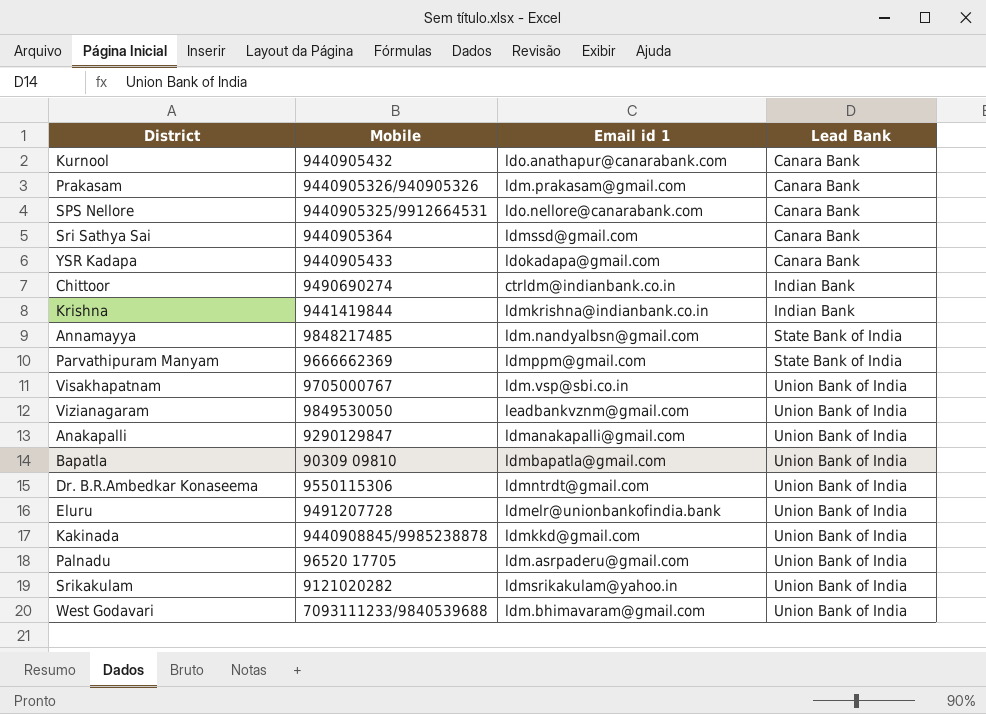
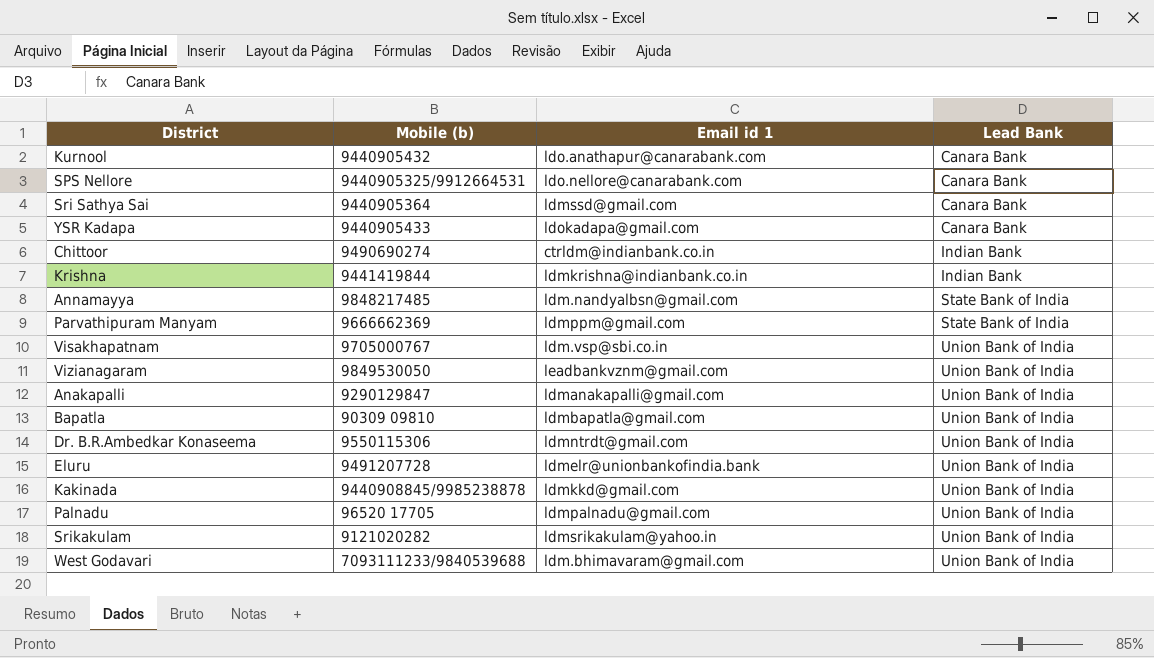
column name: Mobile -> Mobile (b)
row Prakasam: 9440905326/940905326 | ldm.prakasam@gmail.com | Canara Bank -> none
Palnadu | Email id 1: ldm.asrpaderu@gmail.com -> ldmpalnadu@gmail.com

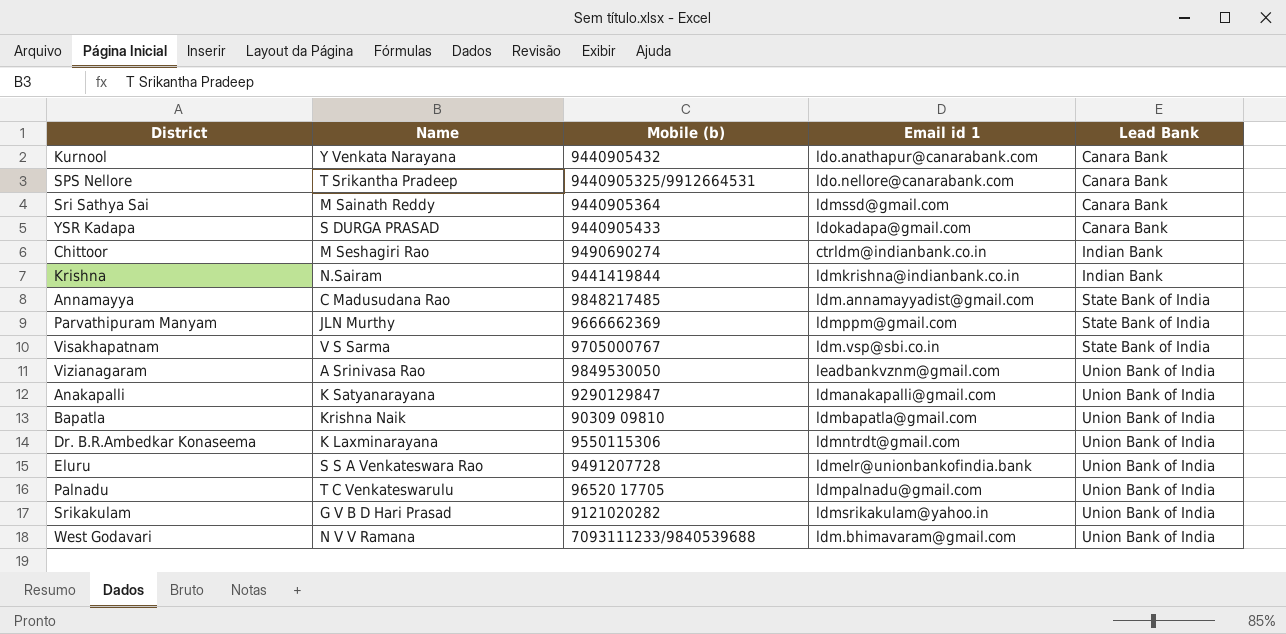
column Name | position: none -> 2
row Kakinada: 9440908845/9985238878 | ldmkkd@gmail.com | Union Bank of India -> none
Annamayya | Email id 1: ldm.nandyalbsn@gmail.com -> ldm.annamayyadist@gmail.com
Visakhapatnam | Lead Bank: Union Bank of India -> State Bank of India

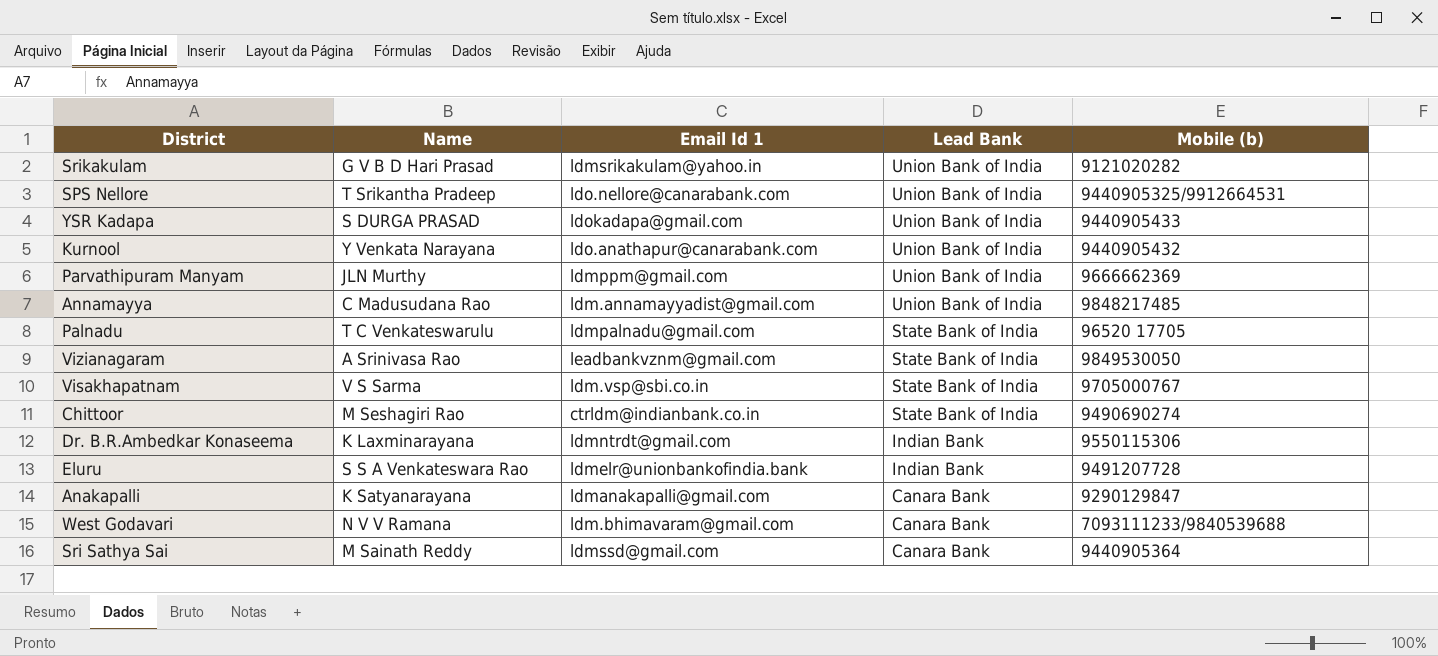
row order: Lead Bank ascending -> Lead Bank descending
column name: Email id 1 -> Email Id 1
column Mobile (b) | position: 3 -> 5
row Krishna: N.Sairam | 9441419844 | ldmkrishna@indianbank.co.in | Indian Bank -> none
row Bapatla: Krishna Naik | 90309 09810 | ldmbapatla@gmail.com | Union Bank of India -> none
SPS Nellore | Lead Bank: Canara Bank -> Union Bank of India
YSR Kadapa | Lead Bank: Canara Bank -> Union Bank of India
Kurnool | Lead Bank: Canara Bank -> Union Bank of India
Parvathipuram Manyam | Lead Bank: State Bank of India -> Union Bank of India
Annamayya | Lead Bank: State Bank of India -> Union Bank of India
Palnadu | Lead Bank: Union Bank of India -> State Bank of India
Vizianagaram | Lead Bank: Union Bank of India -> State Bank of India
Chittoor | Lead Bank: Indian Bank -> State Bank of India
Dr. B.R.Ambedkar Konaseema | Lead Bank: Union Bank of India -> Indian Bank
Eluru | Lead Bank: Union Bank of India -> Indian Bank
Anakapalli | Lead Bank: Union Bank of India -> Canara Bank
West Godavari | Lead Bank: Union Bank of India -> Canara Bank

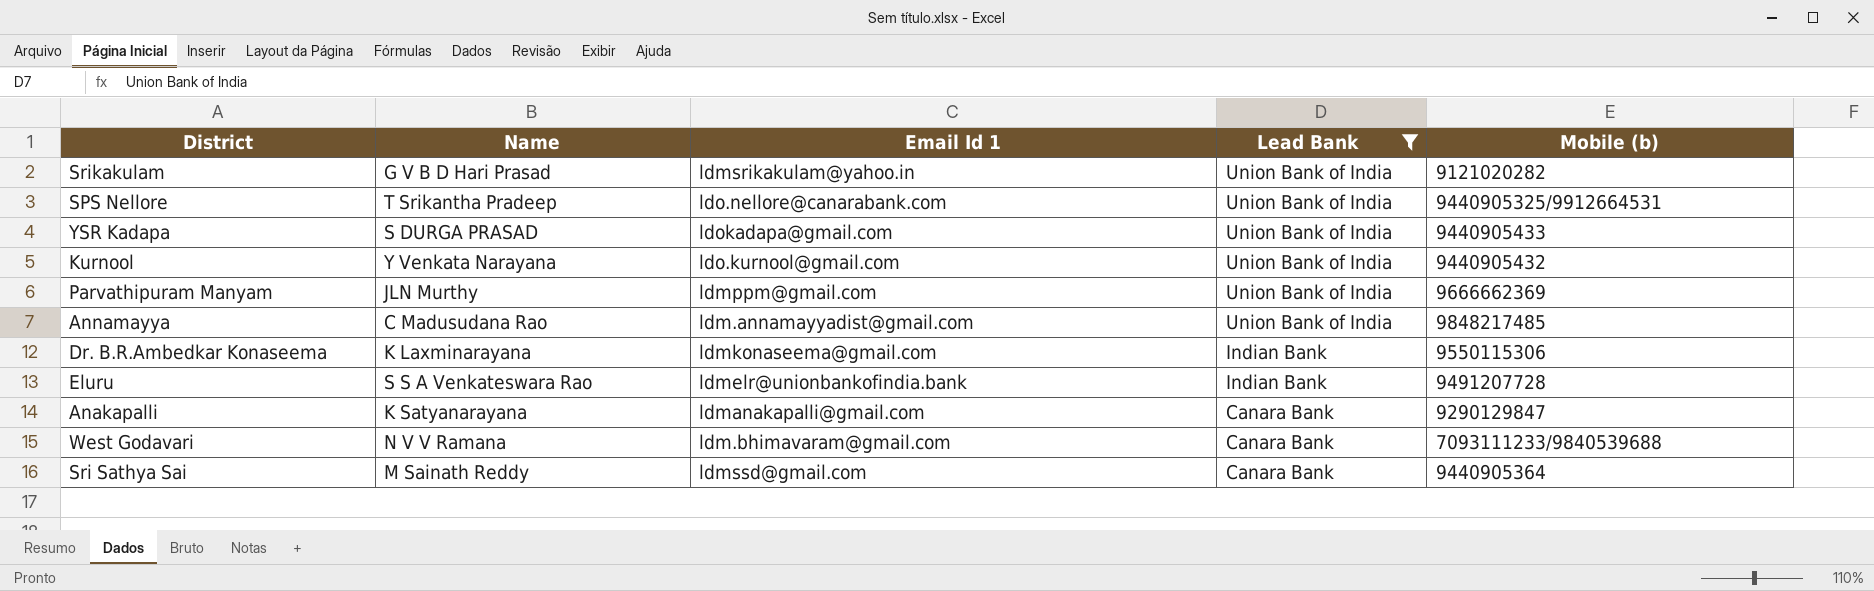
filter: none -> Lead Bank != State Bank of India
Kurnool | Email Id 1: ldo.anathapur@canarabank.com -> ldo.kurnool@gmail.com
Dr. B.R.Ambedkar Konaseema | Email Id 1: ldmntrdt@gmail.com -> ldmkonaseema@gmail.com

